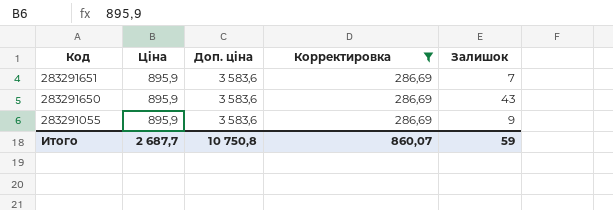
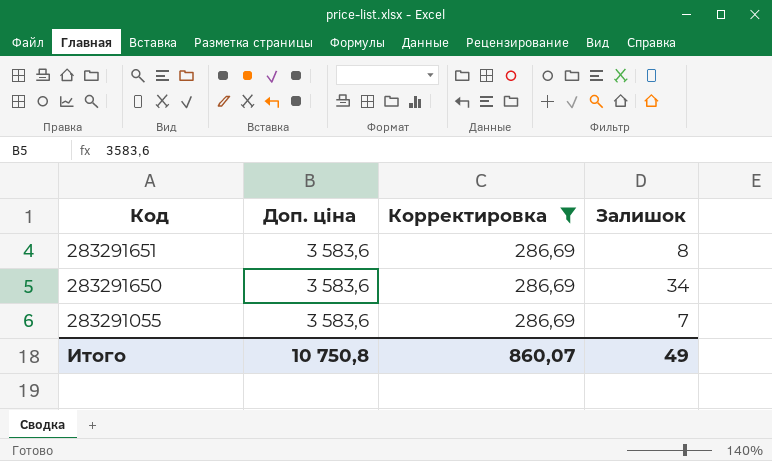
column Ціна | position: 2 -> none
283291651 | Залишок: 7 -> 8
283291650 | Залишок: 43 -> 34
283291055 | Залишок: 9 -> 7
Итого | Залишок: 59 -> 49

